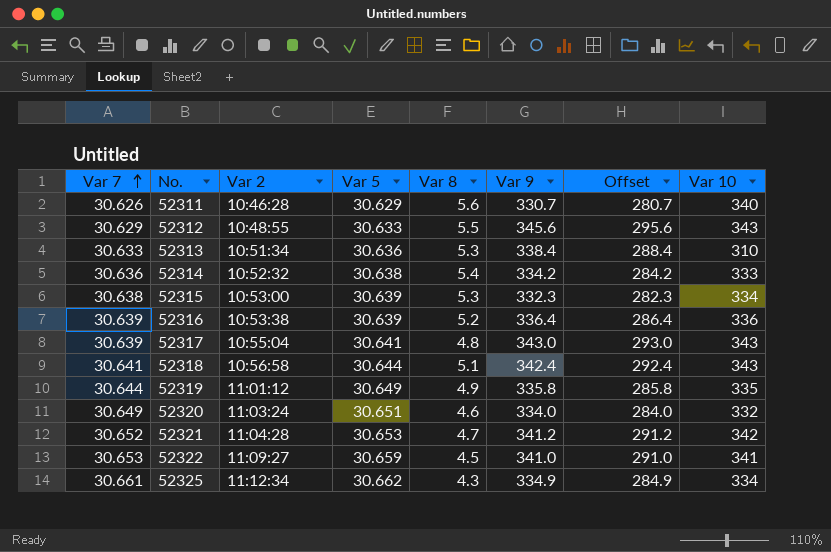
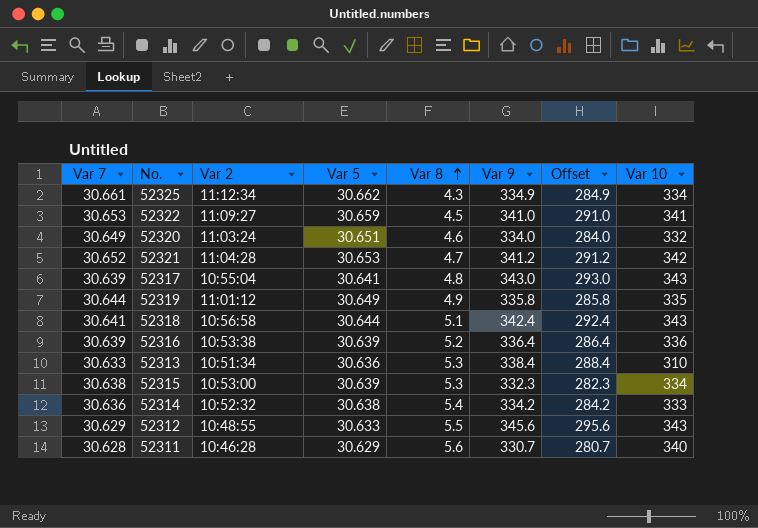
row order: Var 7 ascending -> Var 8 ascending
52311 | Var 7: 30.626 -> 30.628

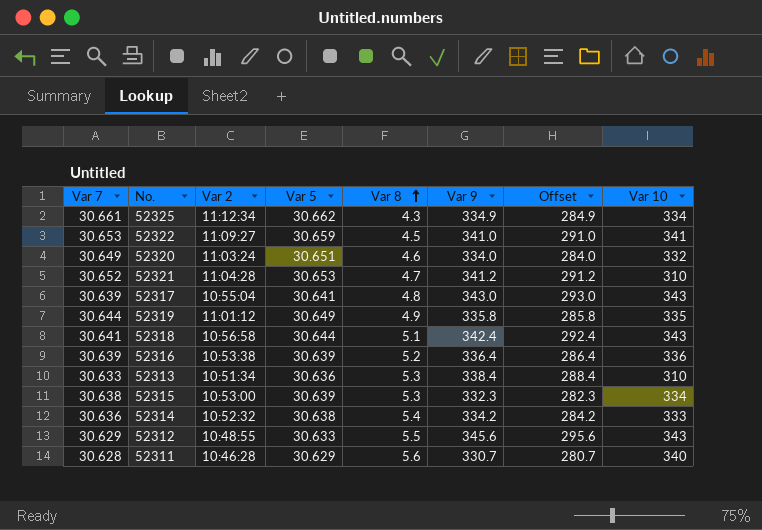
52321 | Var 10: 342 -> 310

